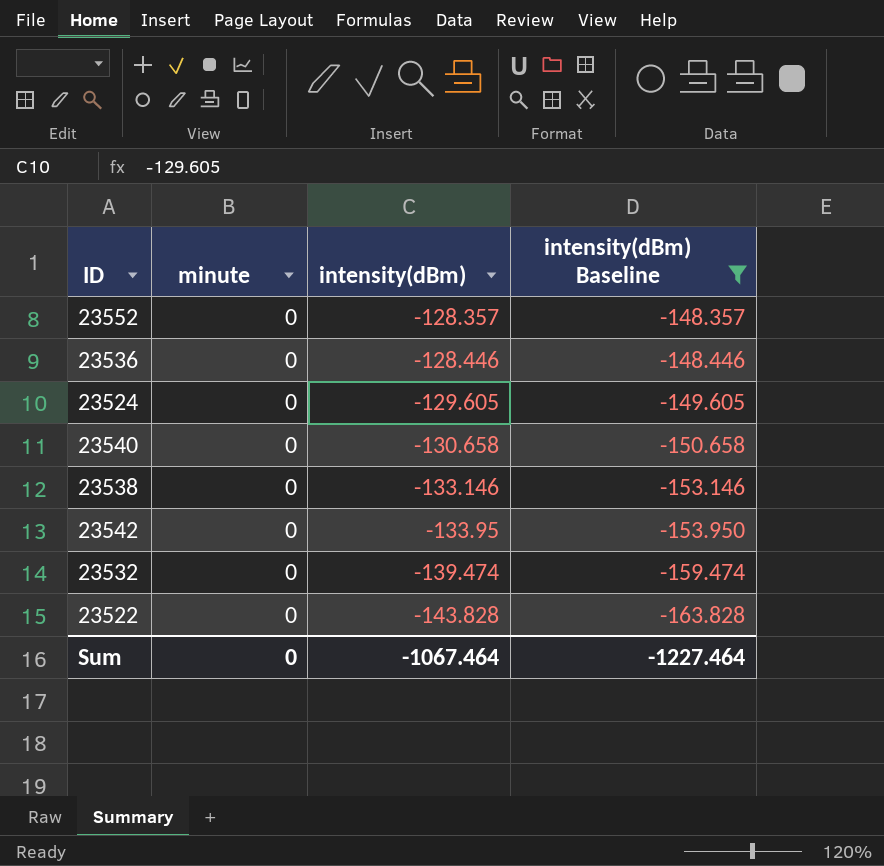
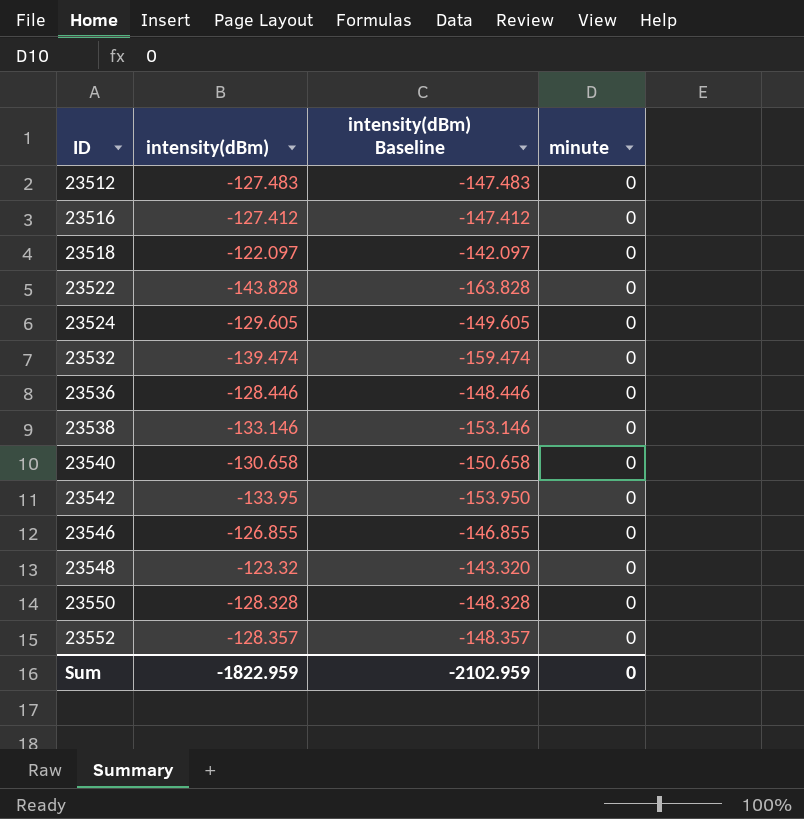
filter: intensity(dBm) Baseline <= -148.357 -> none
row order: intensity(dBm) descending -> ID ascending
column minute | position: 2 -> 4
Sum | intensity(dBm): -1067.464 -> -1822.959
Sum | intensity(dBm) Baseline: -1227.464 -> -2102.959

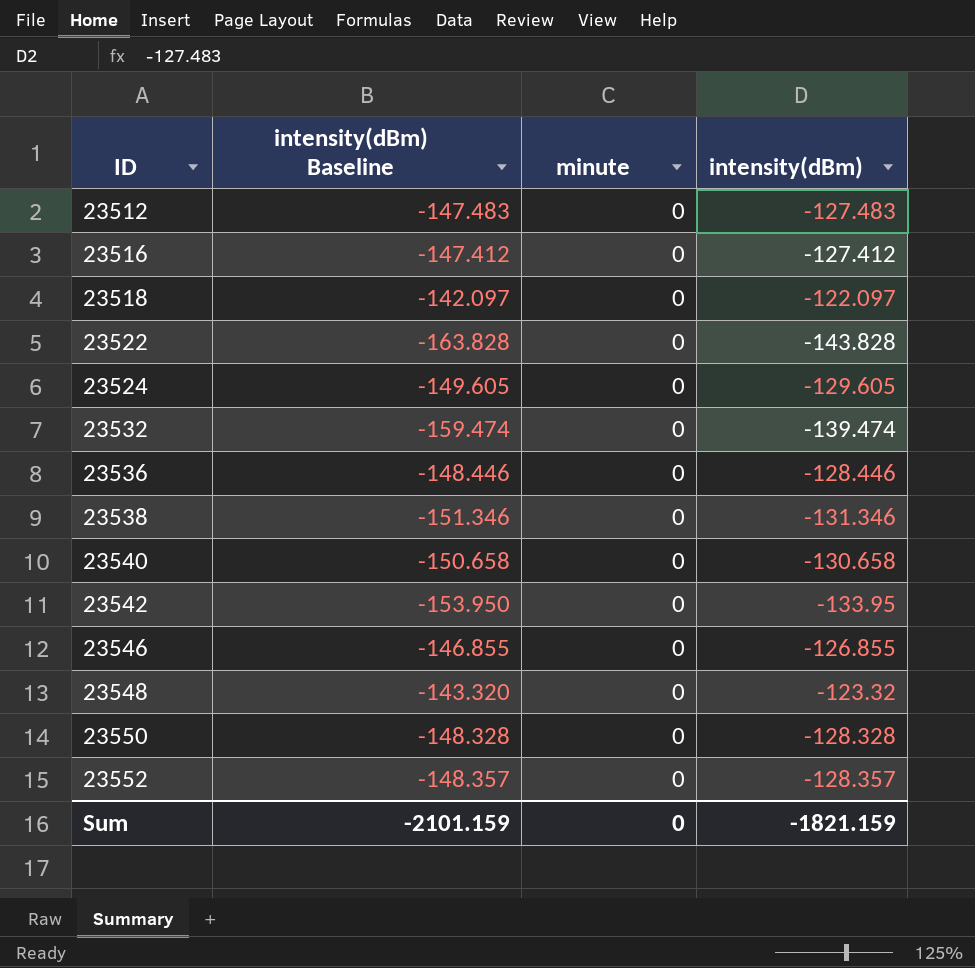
column intensity(dBm) | position: 2 -> 4
23538 | intensity(dBm) Baseline: -153.146 -> -151.346
23538 | intensity(dBm): -133.146 -> -131.346
Sum | intensity(dBm) Baseline: -2102.959 -> -2101.159
Sum | intensity(dBm): -1822.959 -> -1821.159

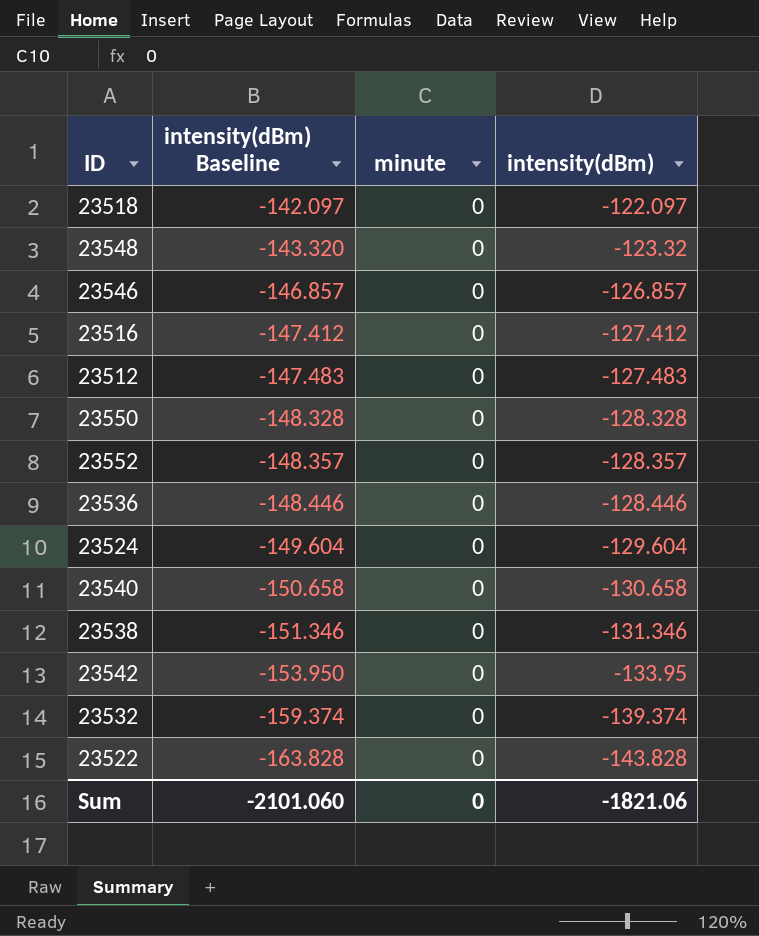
row order: ID ascending -> intensity(dBm) Baseline descending
23546 | intensity(dBm) Baseline: -146.855 -> -146.857
23546 | intensity(dBm): -126.855 -> -126.857
23524 | intensity(dBm) Baseline: -149.605 -> -149.604
23524 | intensity(dBm): -129.605 -> -129.604
23532 | intensity(dBm) Baseline: -159.474 -> -159.374
23532 | intensity(dBm): -139.474 -> -139.374
Sum | intensity(dBm) Baseline: -2101.159 -> -2101.060
Sum | intensity(dBm): -1821.159 -> -1821.06

